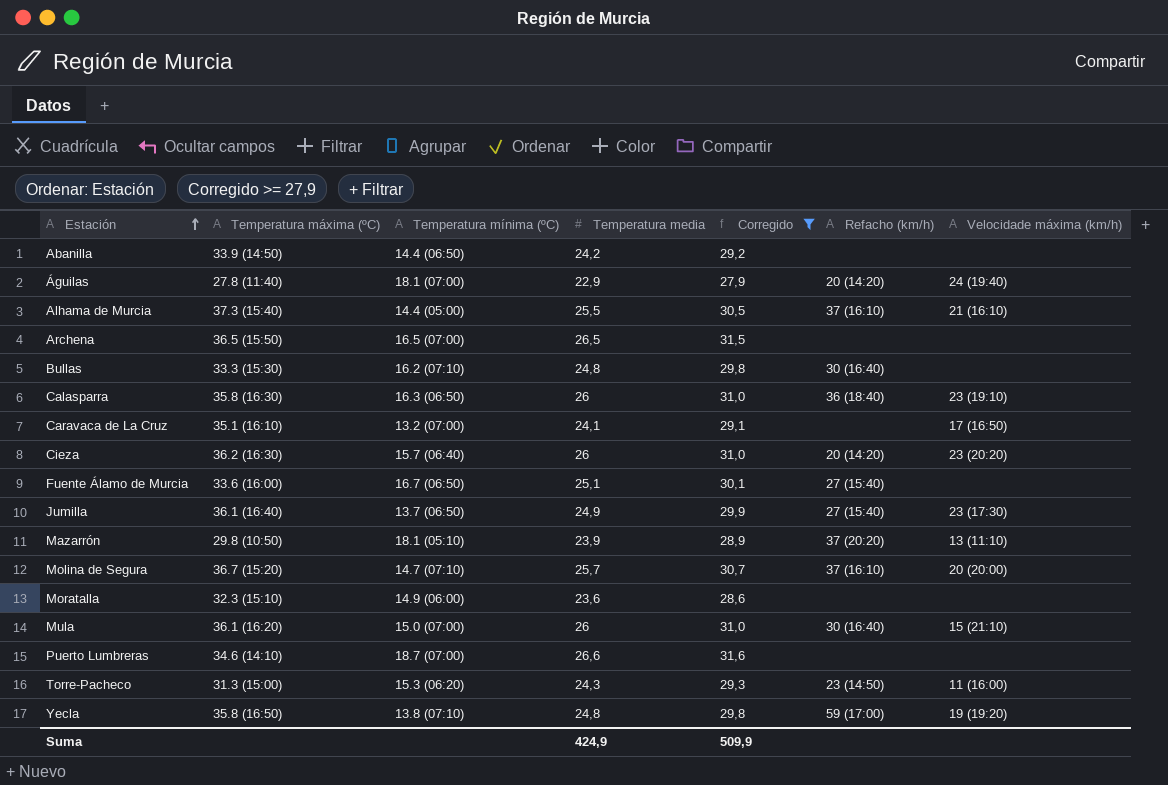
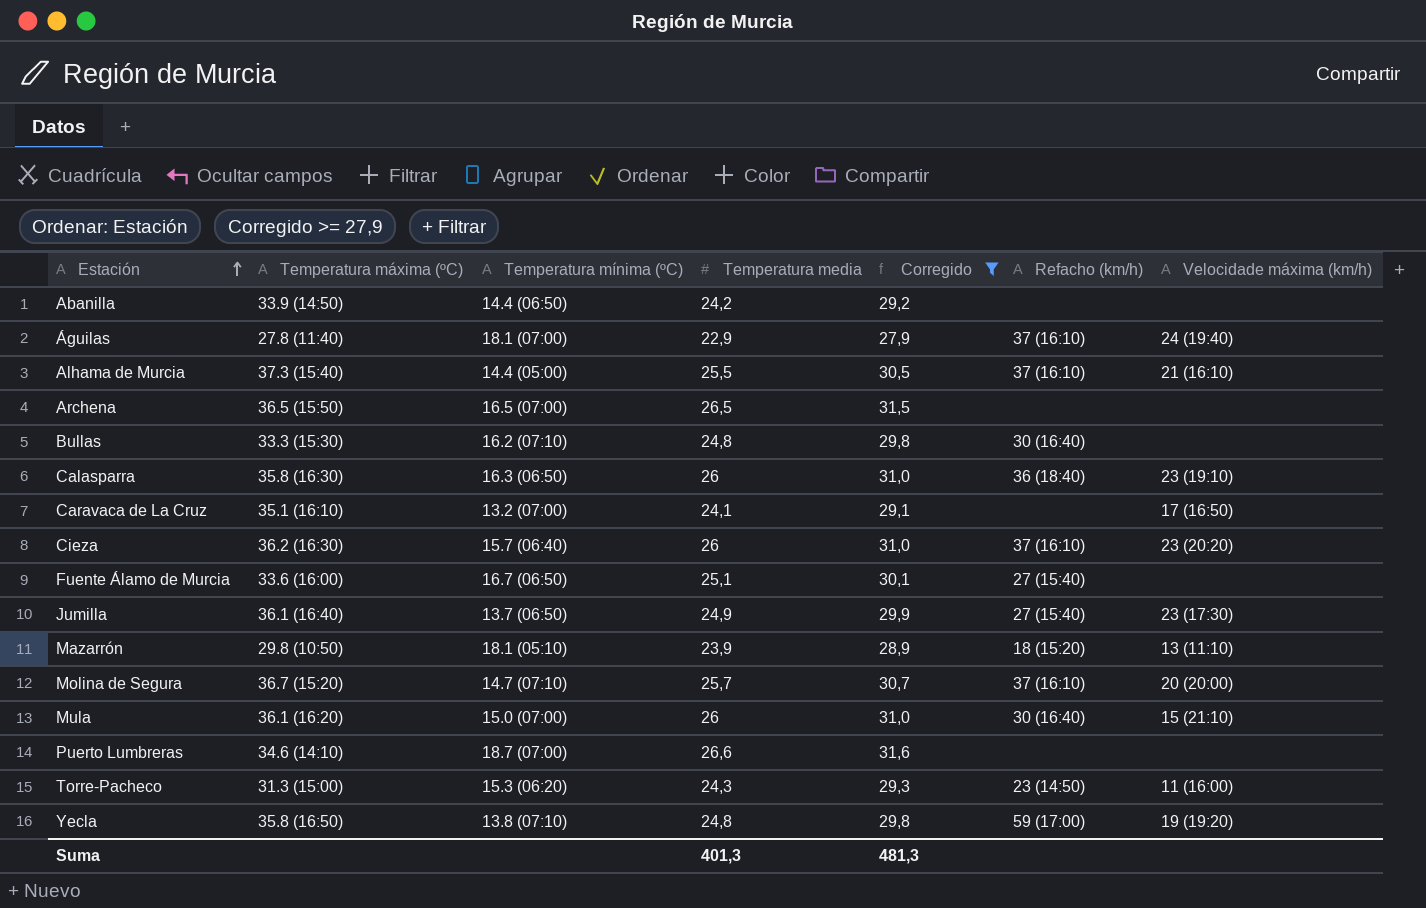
row Moratalla: 32.3 (15:10) | 14.9 (06:00) | 23,6 | 28,6 | none | none -> none
Águilas | Refacho (km/h): 20 (14:20) -> 37 (16:10)
Cieza | Refacho (km/h): 20 (14:20) -> 37 (16:10)
Mazarrón | Refacho (km/h): 37 (20:20) -> 18 (15:20)
Suma | Temperatura media: 424,9 -> 401,3
Suma | Corregido: 509,9 -> 481,3

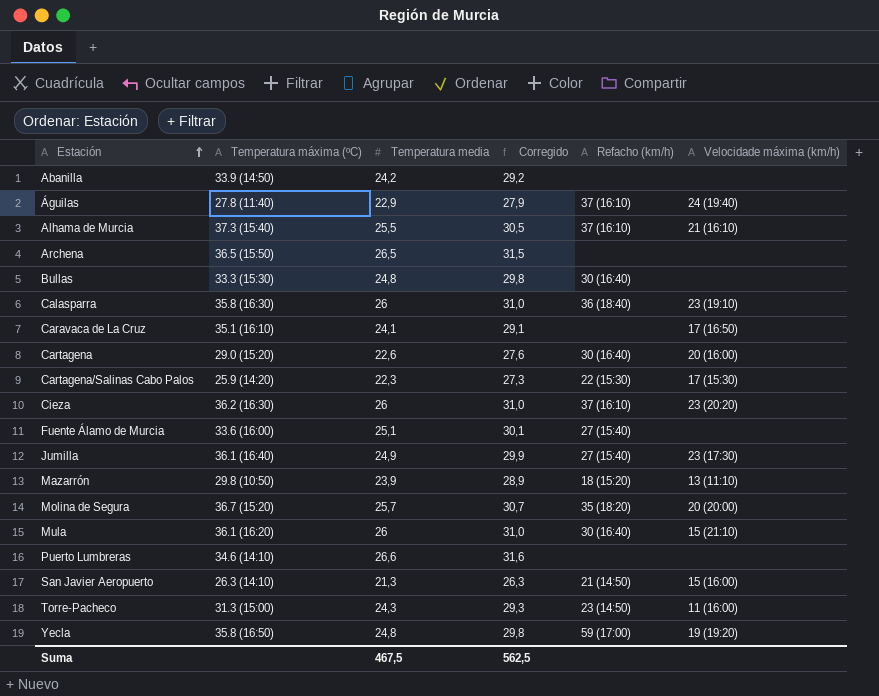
filter: Corregido >= 27,9 -> none
column Temperatura mínima (ºC) | position: 3 -> none
Molina de Segura | Refacho (km/h): 37 (16:10) -> 35 (18:20)
Suma | Temperatura media: 401,3 -> 467,5
Suma | Corregido: 481,3 -> 562,5

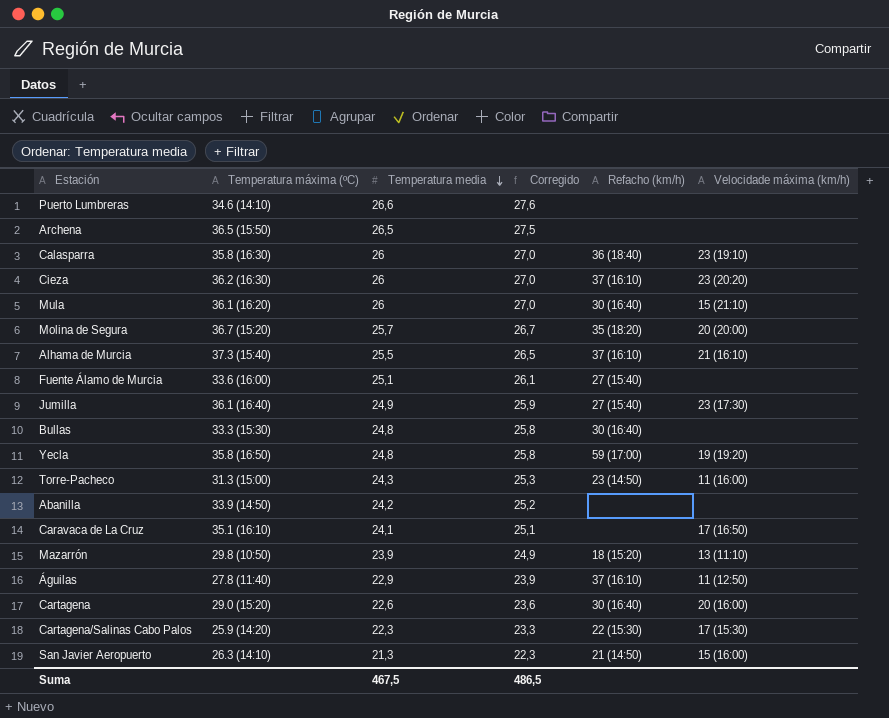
row order: Estación ascending -> Temperatura media descending
column Corregido | formula: [Temperatura media] + 5 -> [Temperatura media] + 1
Águilas | Velocidade máxima (km/h): 24 (19:40) -> 11 (12:50)
Suma | Corregido: 562,5 -> 486,5

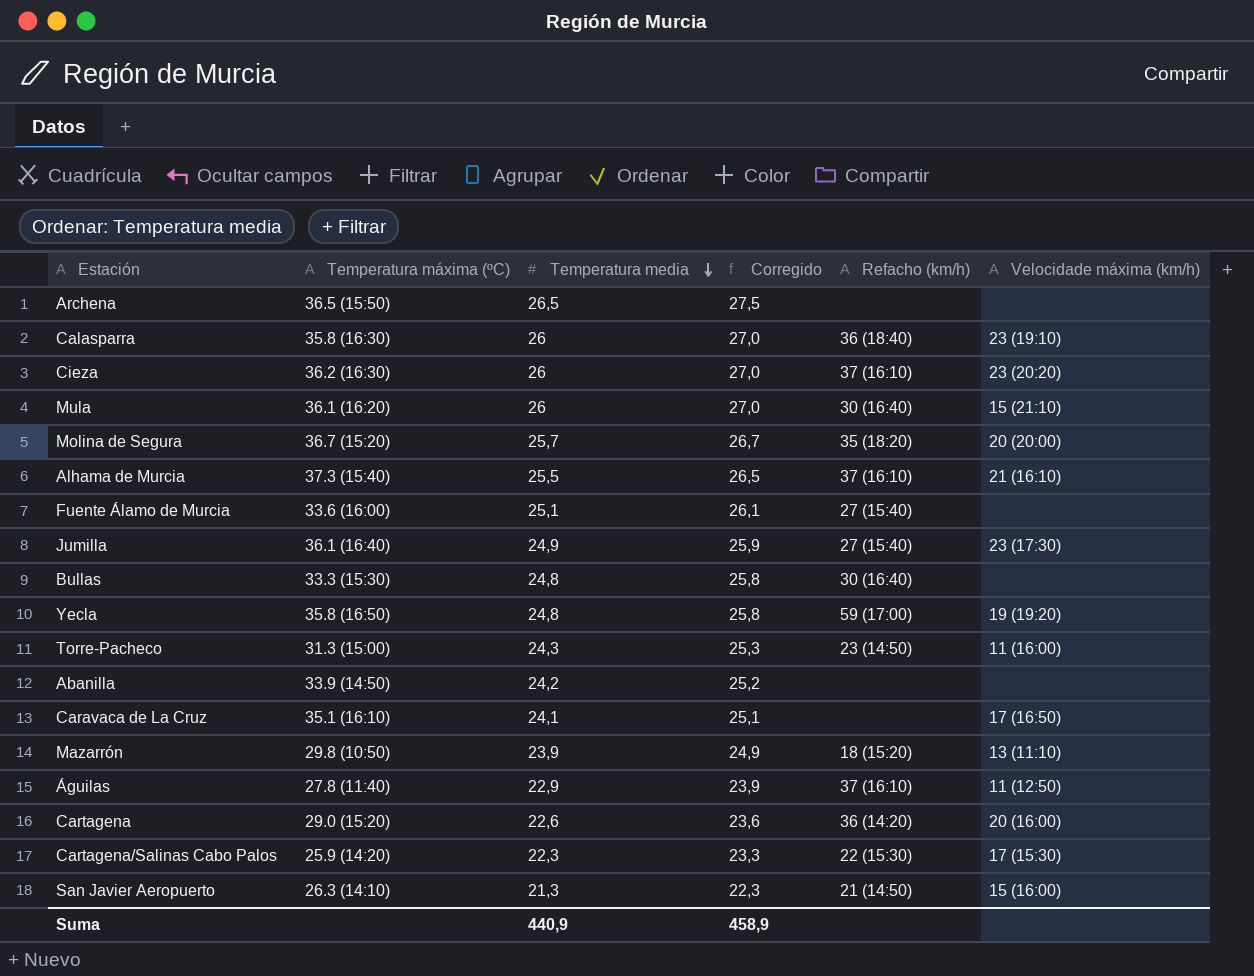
row Puerto Lumbreras: 34.6 (14:10) | 26,6 | 27,6 | none | none -> none
Cartagena | Refacho (km/h): 30 (16:40) -> 36 (14:20)
Suma | Temperatura media: 467,5 -> 440,9
Suma | Corregido: 486,5 -> 458,9

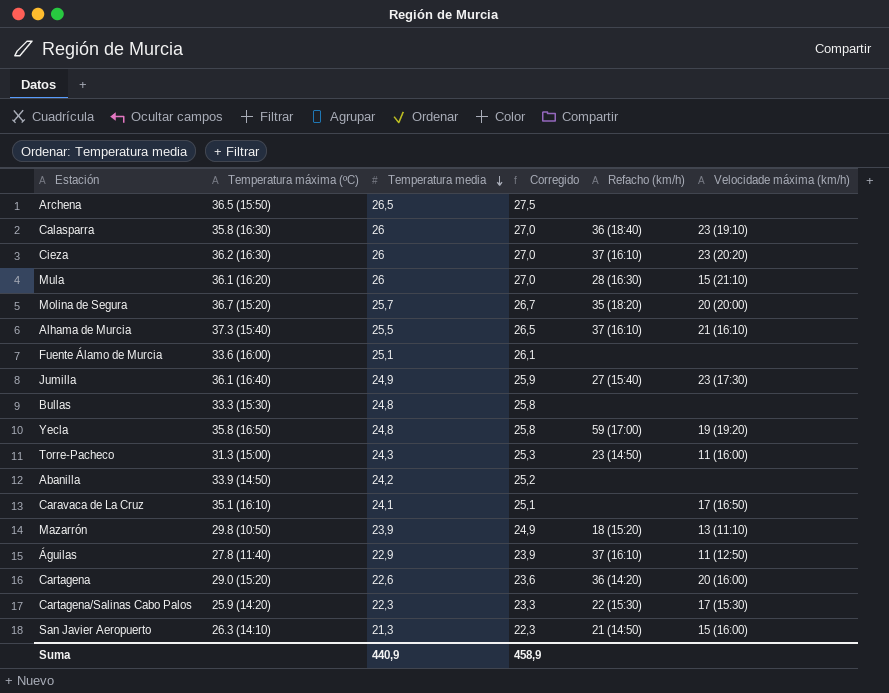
Mula | Refacho (km/h): 30 (16:40) -> 28 (16:30)
Fuente Álamo de Murcia | Refacho (km/h): 27 (15:40) -> none
Bullas | Refacho (km/h): 30 (16:40) -> none

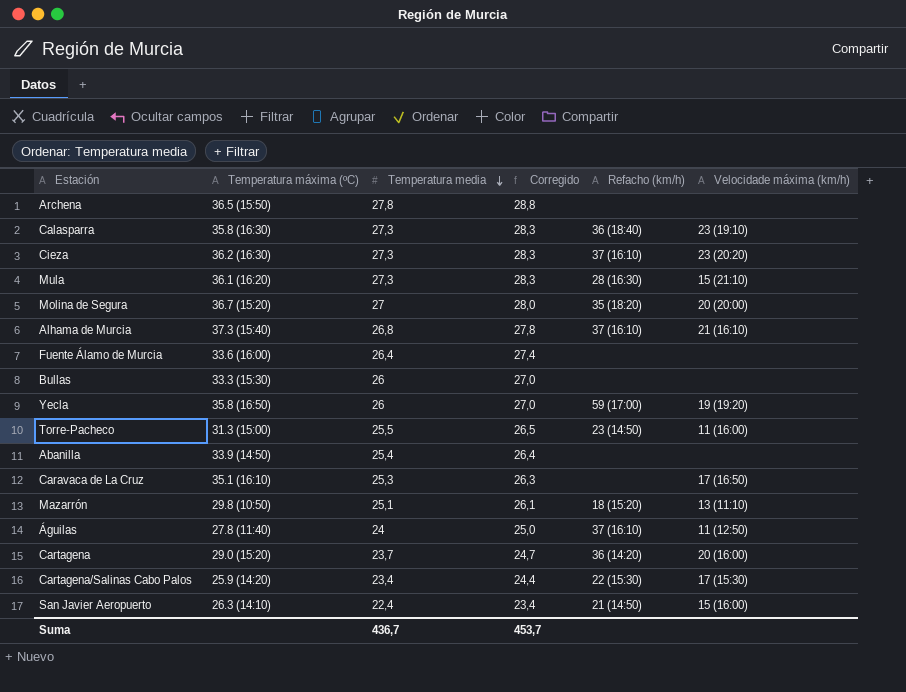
row Jumilla: 36.1 (16:40) | 24,9 | 25,9 | 27 (15:40) | 23 (17:30) -> none
Archena | Temperatura media: 26,5 -> 27,8
Archena | Corregido: 27,5 -> 28,8
Calasparra | Temperatura media: 26 -> 27,3
Calasparra | Corregido: 27,0 -> 28,3
Cieza | Temperatura media: 26 -> 27,3
Cieza | Corregido: 27,0 -> 28,3
Mula | Temperatura media: 26 -> 27,3
Mula | Corregido: 27,0 -> 28,3
Molina de Segura | Temperatura media: 25,7 -> 27
Molina de Segura | Corregido: 26,7 -> 28,0
Alhama de Murcia | Temperatura media: 25,5 -> 26,8
Alhama de Murcia | Corregido: 26,5 -> 27,8
Fuente Álamo de Murcia | Temperatura media: 25,1 -> 26,4
Fuente Álamo de Murcia | Corregido: 26,1 -> 27,4
Bullas | Temperatura media: 24,8 -> 26
Bullas | Corregido: 25,8 -> 27,0
Yecla | Temperatura media: 24,8 -> 26
Yecla | Corregido: 25,8 -> 27,0
Torre-Pacheco | Temperatura media: 24,3 -> 25,5
Torre-Pacheco | Corregido: 25,3 -> 26,5
Abanilla | Temperatura media: 24,2 -> 25,4
Abanilla | Corregido: 25,2 -> 26,4
Caravaca de La Cruz | Temperatura media: 24,1 -> 25,3
Caravaca de La Cruz | Corregido: 25,1 -> 26,3
Mazarrón | Temperatura media: 23,9 -> 25,1
Mazarrón | Corregido: 24,9 -> 26,1
Águilas | Temperatura media: 22,9 -> 24
Águilas | Corregido: 23,9 -> 25,0
Cartagena | Temperatura media: 22,6 -> 23,7
Cartagena | Corregido: 23,6 -> 24,7
Cartagena/Salinas Cabo Palos | Temperatura media: 22,3 -> 23,4
Cartagena/Salinas Cabo Palos | Corregido: 23,3 -> 24,4
San Javier Aeropuerto | Temperatura media: 21,3 -> 22,4
San Javier Aeropuerto | Corregido: 22,3 -> 23,4
Suma | Temperatura media: 440,9 -> 436,7
Suma | Corregido: 458,9 -> 453,7

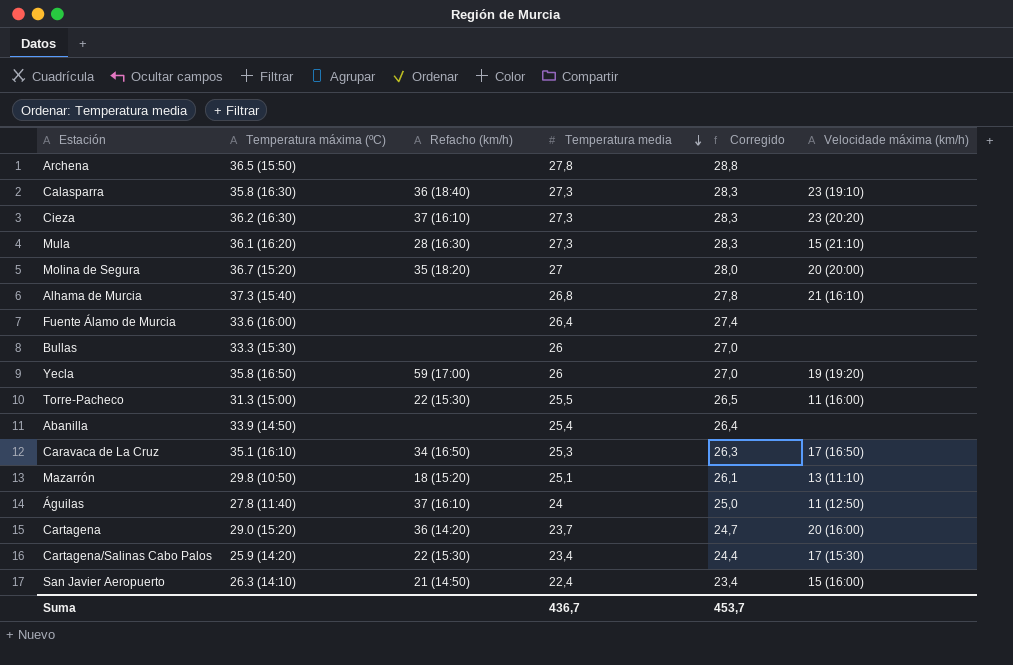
column Refacho (km/h) | position: 5 -> 3
Alhama de Murcia | Refacho (km/h): 37 (16:10) -> none
Torre-Pacheco | Refacho (km/h): 23 (14:50) -> 22 (15:30)
Caravaca de La Cruz | Refacho (km/h): none -> 34 (16:50)

